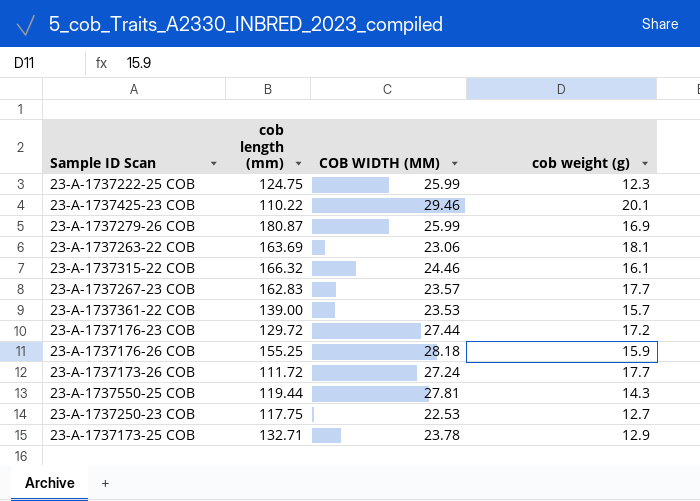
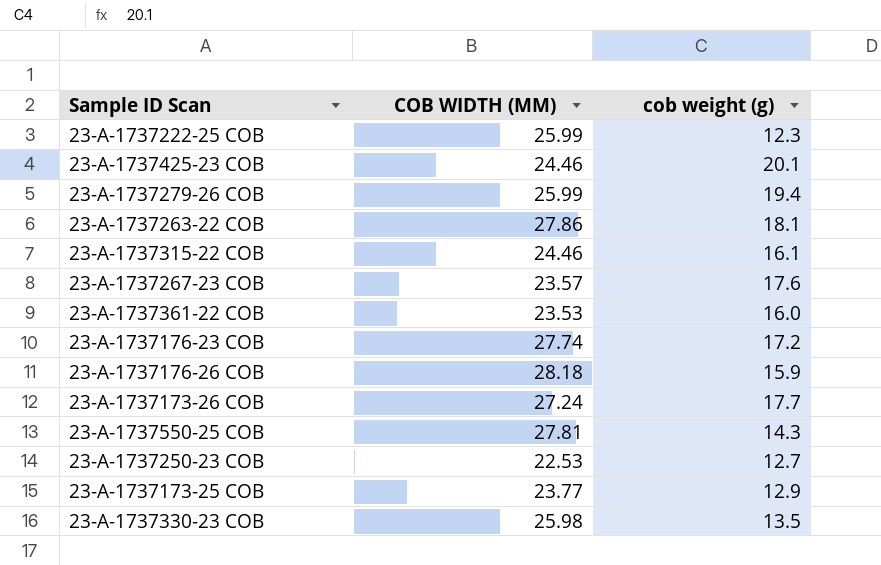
column cob length (mm) | position: 2 -> none
23-A-1737425-23 COB | COB WIDTH (MM): 29.46 -> 24.46
23-A-1737279-26 COB | cob weight (g): 16.9 -> 19.4
23-A-1737263-22 COB | COB WIDTH (MM): 23.06 -> 27.86
23-A-1737267-23 COB | cob weight (g): 17.7 -> 17.6
23-A-1737361-22 COB | cob weight (g): 15.7 -> 16.0
23-A-1737176-23 COB | COB WIDTH (MM): 27.44 -> 27.74
23-A-1737173-25 COB | COB WIDTH (MM): 23.78 -> 23.77
row 23-A-1737330-23 COB: none -> 25.98 | 13.5

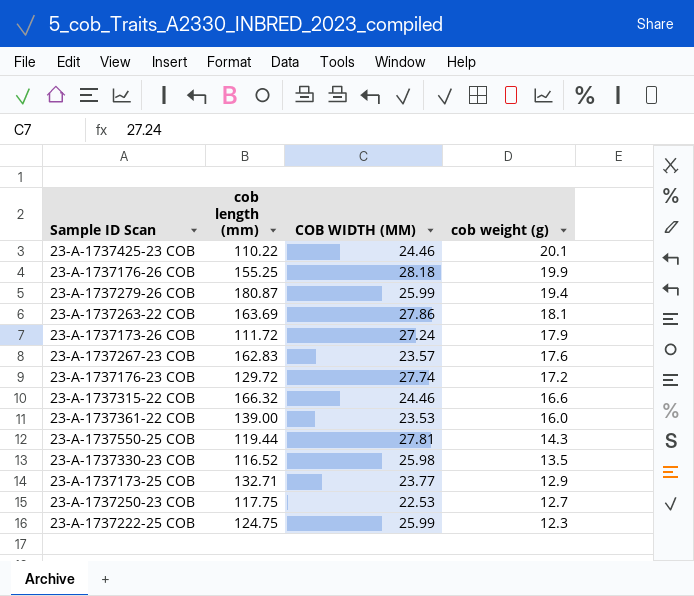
row order: none -> cob weight (g) descending
column cob length (mm) | position: none -> 2
23-A-1737176-26 COB | cob weight (g): 15.9 -> 19.9
23-A-1737173-26 COB | cob weight (g): 17.7 -> 17.9
23-A-1737315-22 COB | cob weight (g): 16.1 -> 16.6

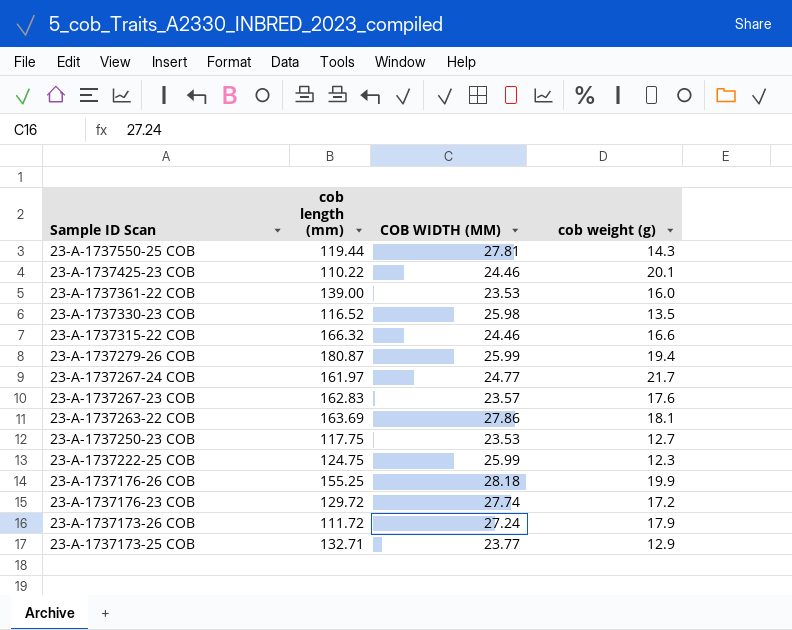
row order: cob weight (g) descending -> Sample ID Scan descending
row 23-A-1737267-24 COB: none -> 161.97 | 24.77 | 21.7
23-A-1737250-23 COB | COB WIDTH (MM): 22.53 -> 23.53

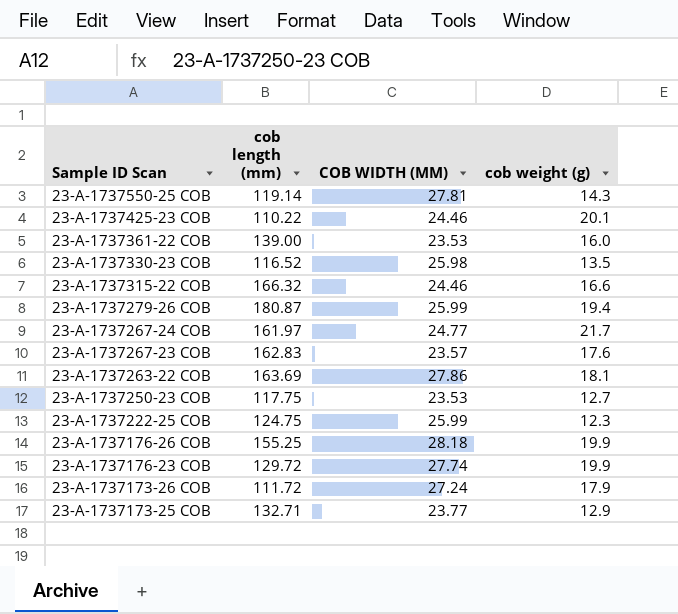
23-A-1737550-25 COB | cob length (mm): 119.44 -> 119.14
23-A-1737176-23 COB | cob weight (g): 17.2 -> 19.9

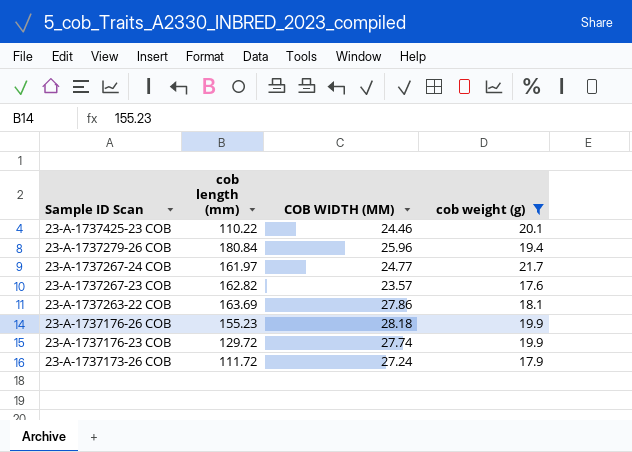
filter: none -> cob weight (g) >= 17.6
23-A-1737279-26 COB | cob length (mm): 180.87 -> 180.84
23-A-1737279-26 COB | COB WIDTH (MM): 25.99 -> 25.96
23-A-1737267-23 COB | cob length (mm): 162.83 -> 162.82
23-A-1737176-26 COB | cob length (mm): 155.25 -> 155.23

